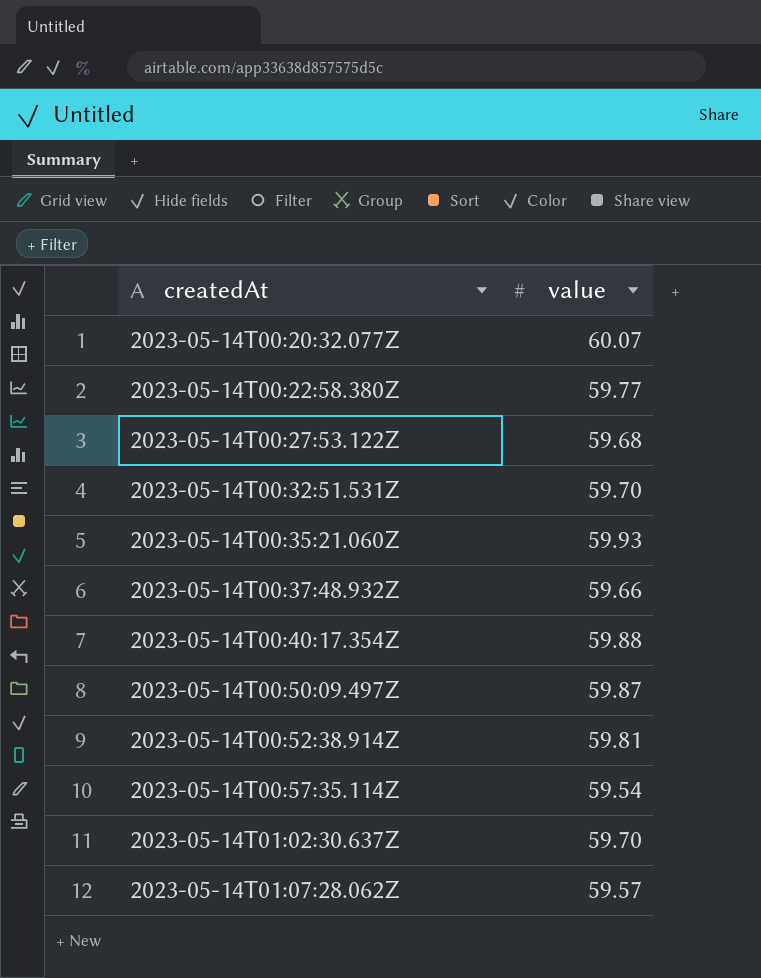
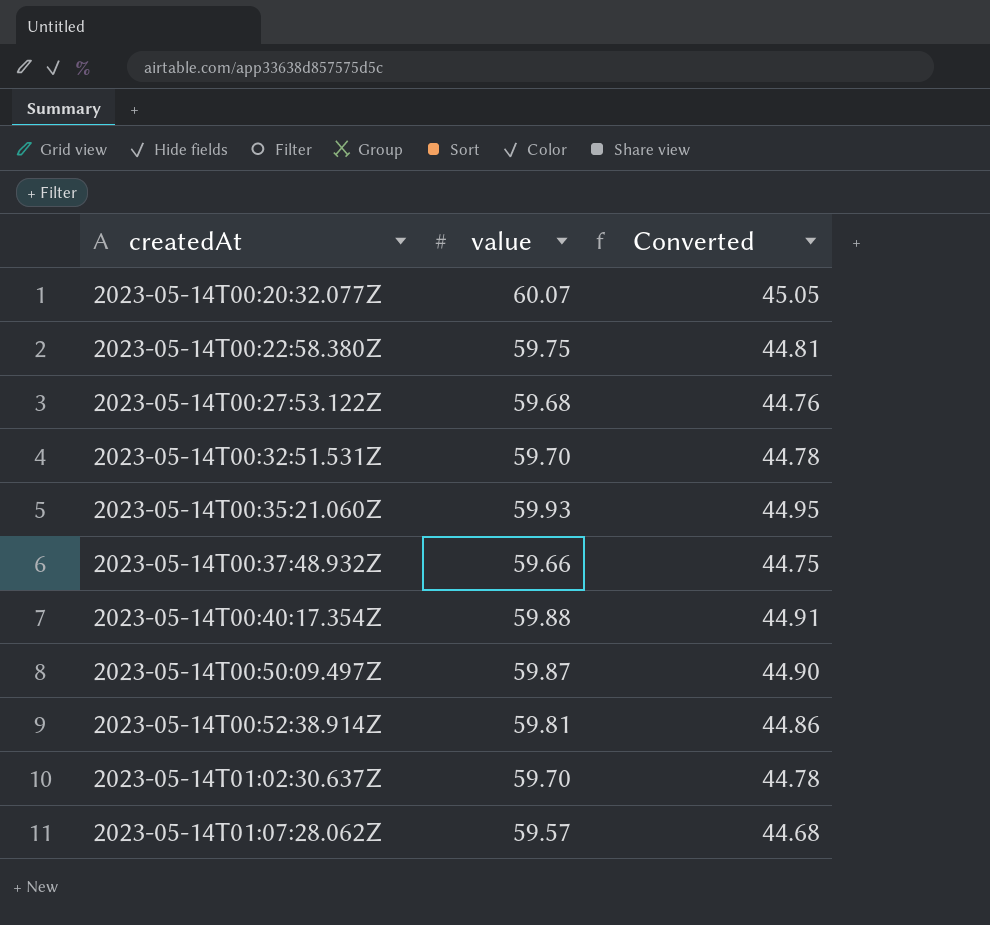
column Converted | formula: none -> [value] * 0.75
row 2023-05-14T00:57:35.114Z: 59.54 -> none
2023-05-14T00:22:58.380Z | value: 59.77 -> 59.75

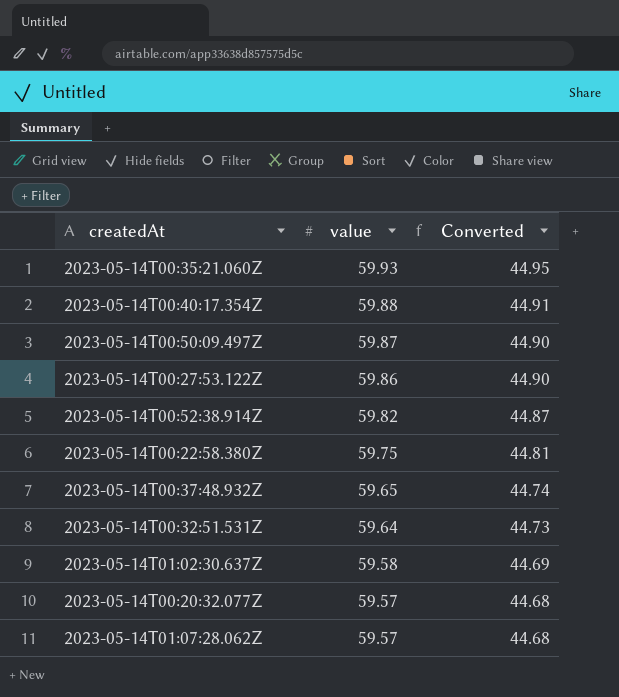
row order: createdAt ascending -> value descending
2023-05-14T00:27:53.122Z | value: 59.68 -> 59.86
2023-05-14T00:27:53.122Z | Converted: 44.76 -> 44.90
2023-05-14T00:52:38.914Z | value: 59.81 -> 59.82
2023-05-14T00:52:38.914Z | Converted: 44.86 -> 44.87
2023-05-14T00:37:48.932Z | value: 59.66 -> 59.65
2023-05-14T00:37:48.932Z | Converted: 44.75 -> 44.74
2023-05-14T00:32:51.531Z | value: 59.70 -> 59.64
2023-05-14T00:32:51.531Z | Converted: 44.78 -> 44.73
2023-05-14T01:02:30.637Z | value: 59.70 -> 59.58
2023-05-14T01:02:30.637Z | Converted: 44.78 -> 44.69
2023-05-14T00:20:32.077Z | value: 60.07 -> 59.57
2023-05-14T00:20:32.077Z | Converted: 45.05 -> 44.68

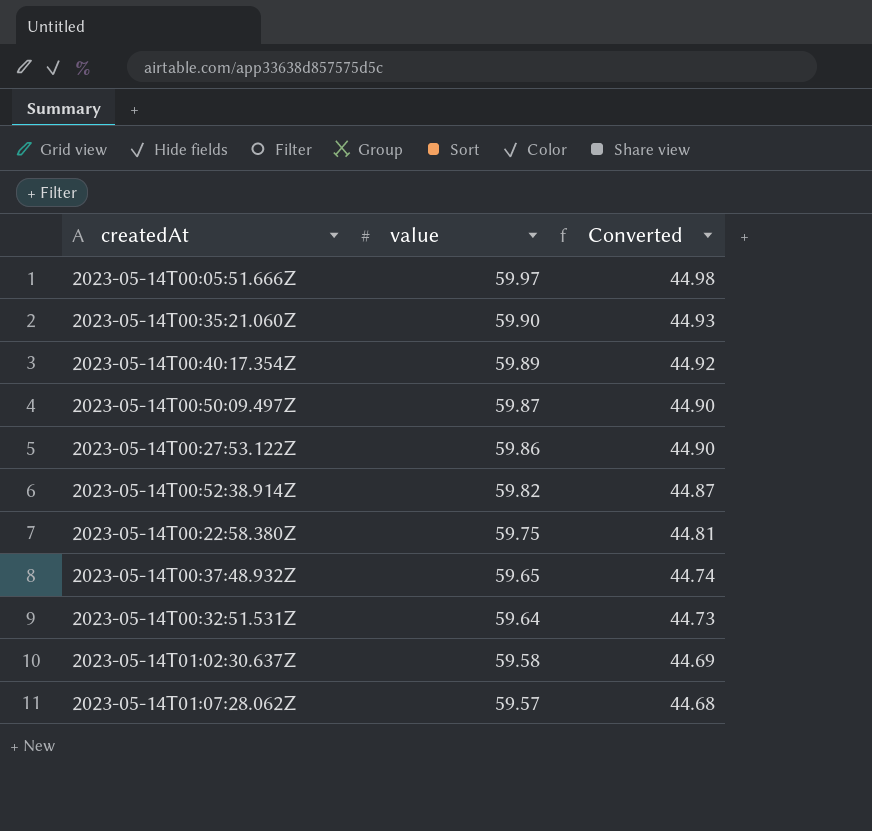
row 2023-05-14T00:20:32.077Z: 59.57 | 44.68 -> none
row 2023-05-14T00:05:51.666Z: none -> 59.97 | 44.98
2023-05-14T00:35:21.060Z | value: 59.93 -> 59.90
2023-05-14T00:35:21.060Z | Converted: 44.95 -> 44.93
2023-05-14T00:40:17.354Z | value: 59.88 -> 59.89
2023-05-14T00:40:17.354Z | Converted: 44.91 -> 44.92

